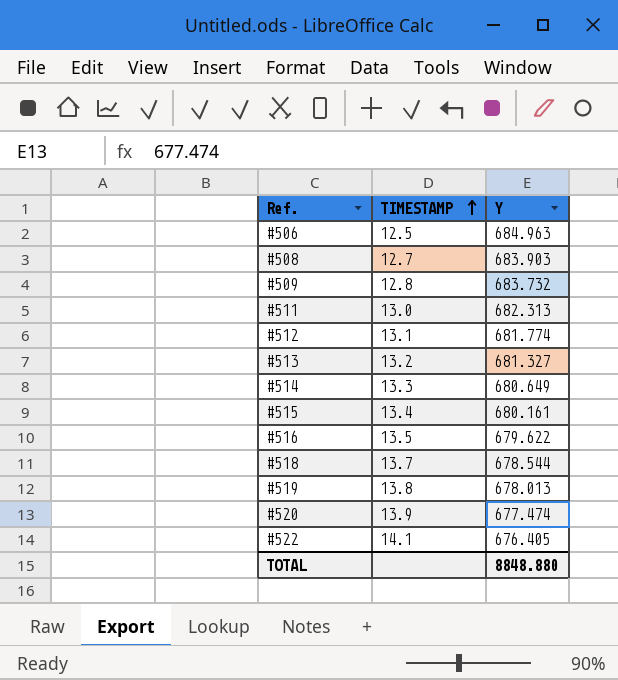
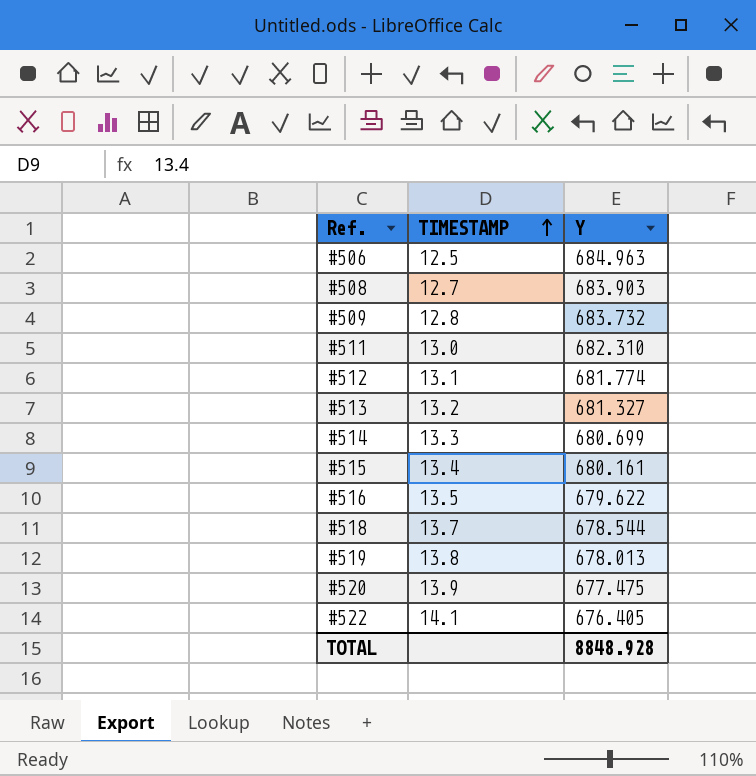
#511 | Y: 682.313 -> 682.310
#514 | Y: 680.649 -> 680.699
#520 | Y: 677.474 -> 677.475
TOTAL | Y: 8848.880 -> 8848.928

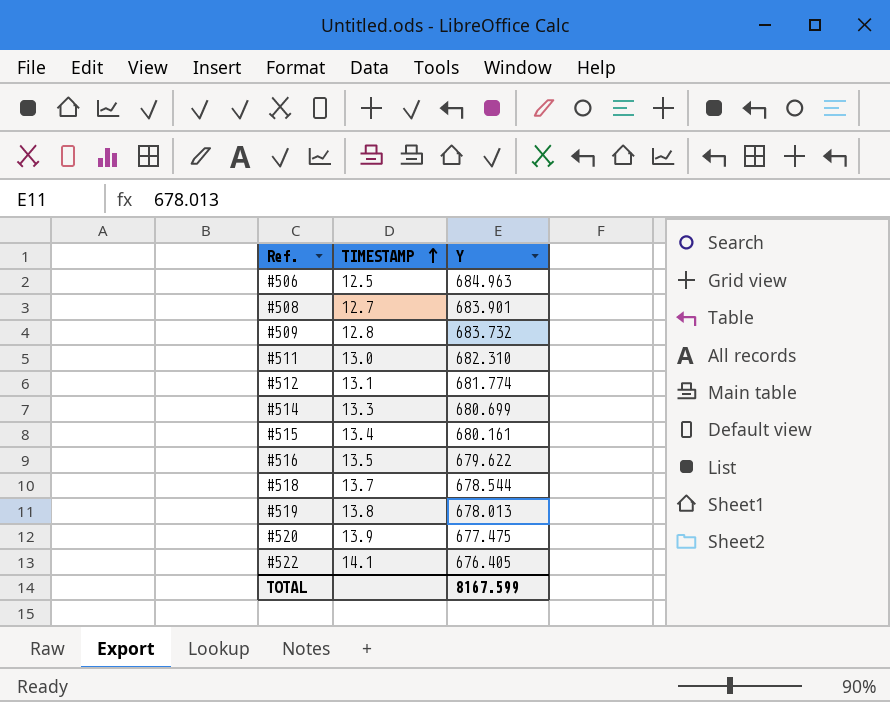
row #513: 13.2 | 681.327 -> none
#508 | Y: 683.903 -> 683.901
TOTAL | Y: 8848.928 -> 8167.599

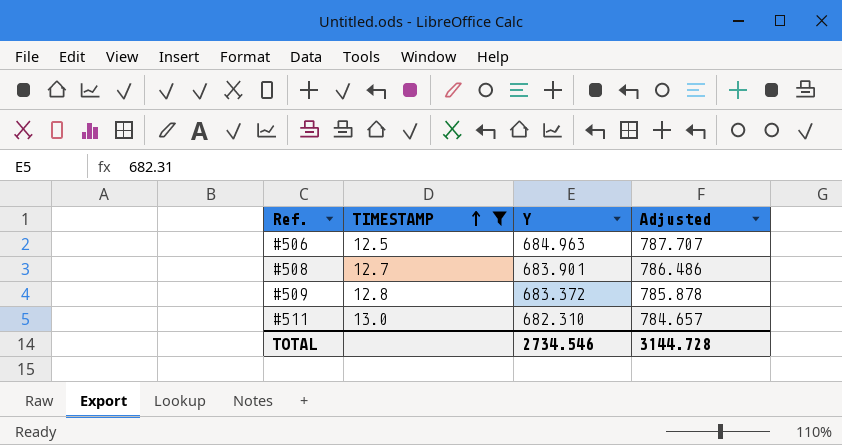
filter: none -> TIMESTAMP <= 13.0
column Adjusted | formula: none -> [Y] * 1.15
#509 | Y: 683.732 -> 683.372
TOTAL | Y: 8167.599 -> 2734.546

